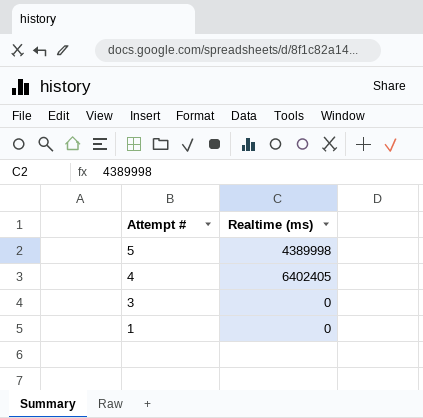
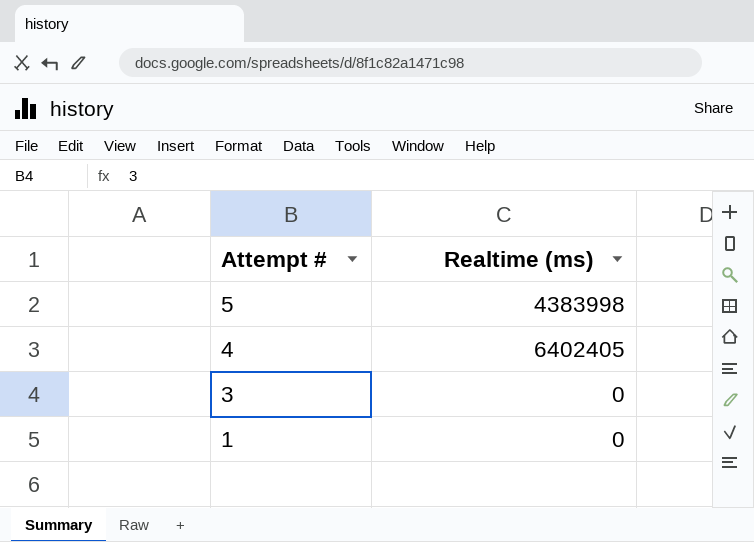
5 | Realtime (ms): 4389998 -> 4383998

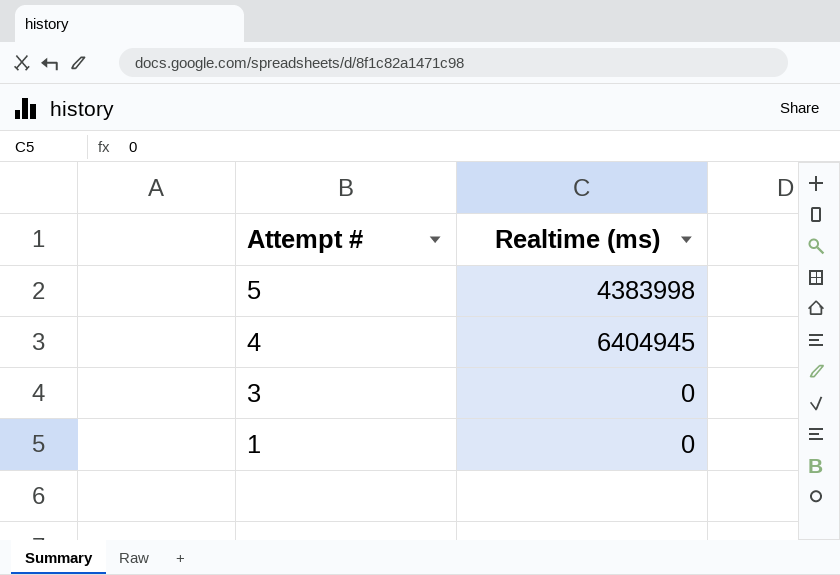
4 | Realtime (ms): 6402405 -> 6404945

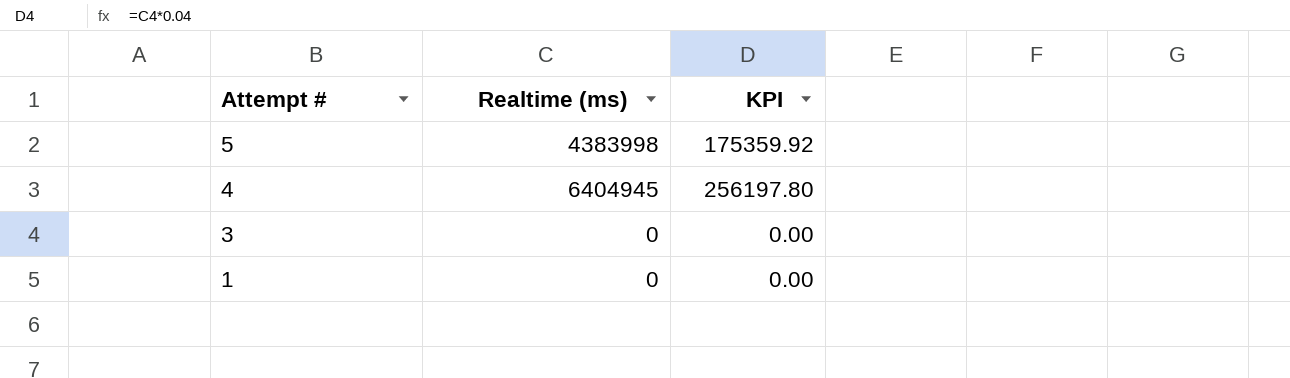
column KPI | formula: none -> [Realtime (ms)] * 0.04

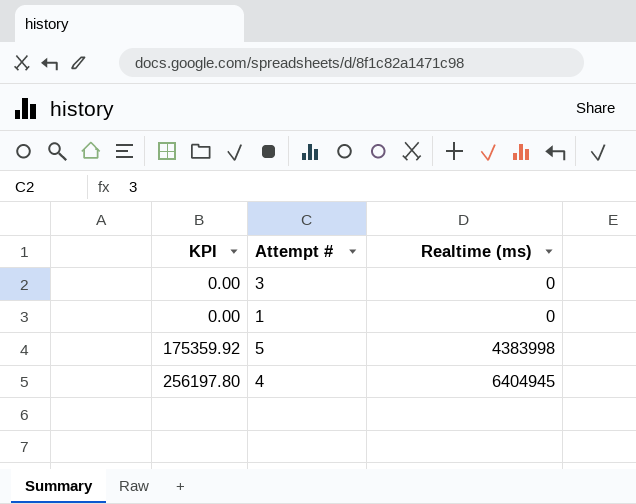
row order: Attempt # descending -> KPI ascending
column KPI | position: 3 -> 1

